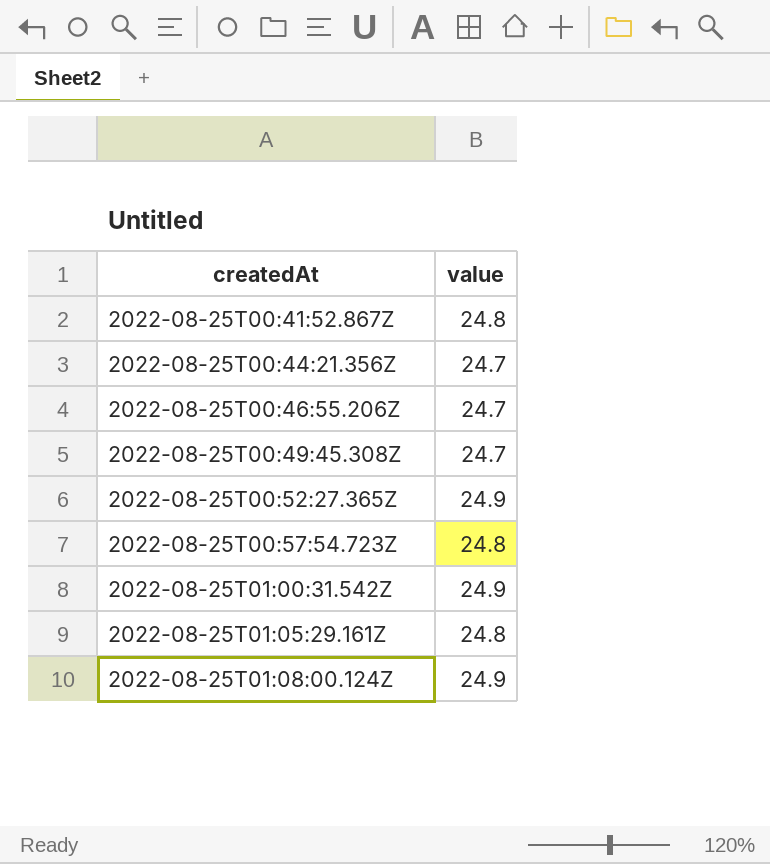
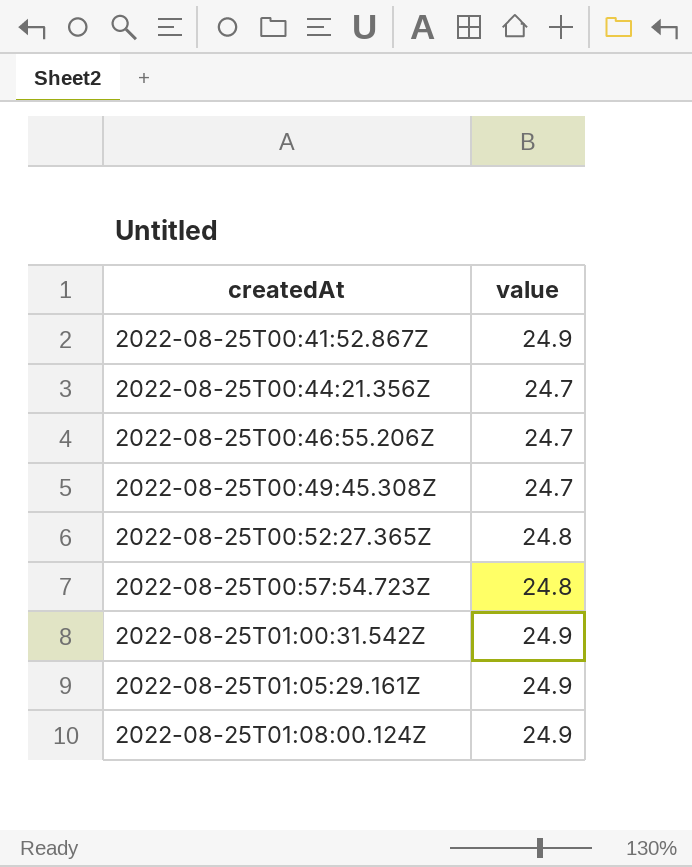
2022-08-25T00:41:52.867Z | value: 24.8 -> 24.9
2022-08-25T00:52:27.365Z | value: 24.9 -> 24.8
2022-08-25T01:05:29.161Z | value: 24.8 -> 24.9

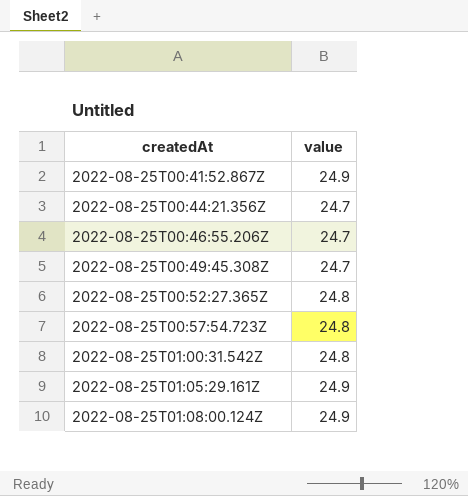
2022-08-25T01:00:31.542Z | value: 24.9 -> 24.8

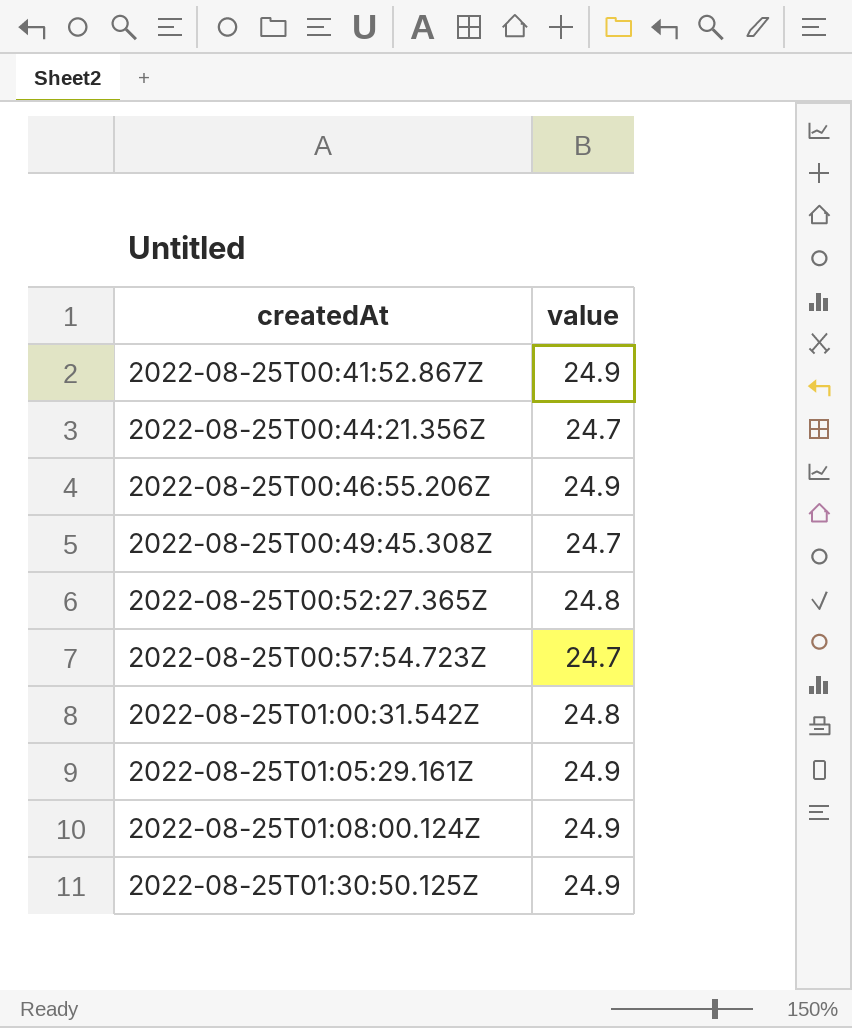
2022-08-25T00:46:55.206Z | value: 24.7 -> 24.9
2022-08-25T00:57:54.723Z | value: 24.8 -> 24.7
row 2022-08-25T01:30:50.125Z: none -> 24.9

